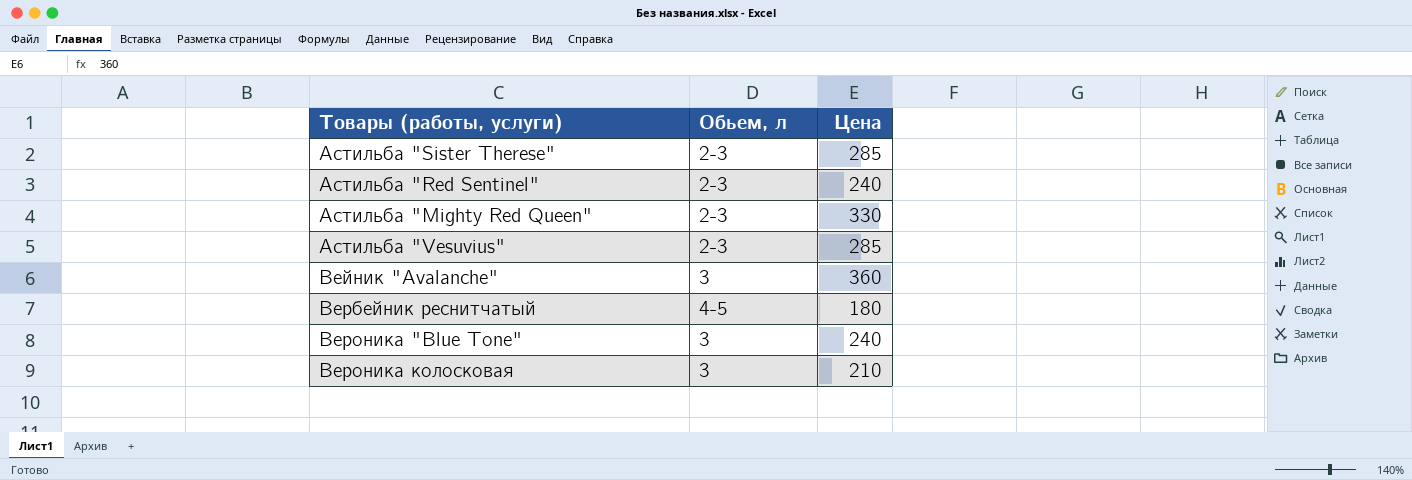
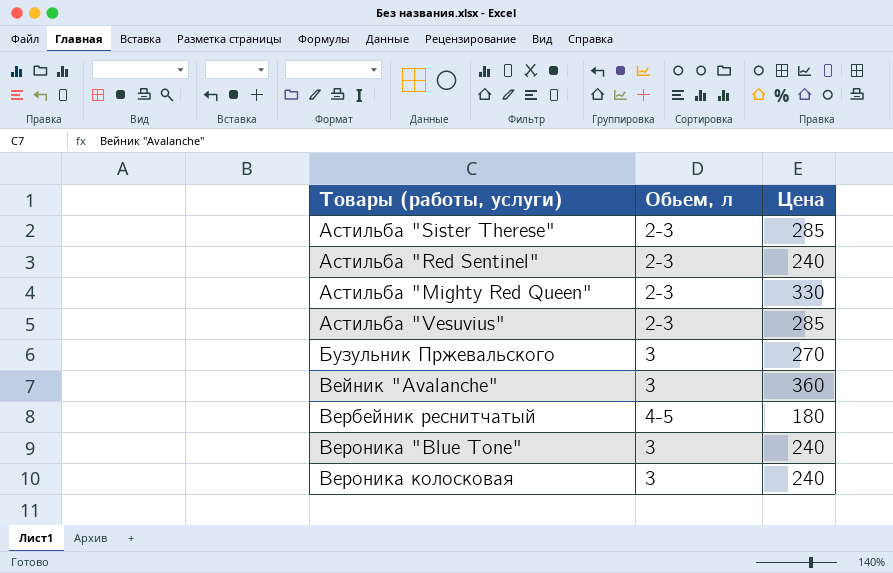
row Бузульник Пржевальского: none -> 3 | 270
Вероника колосковая | Цена: 210 -> 240

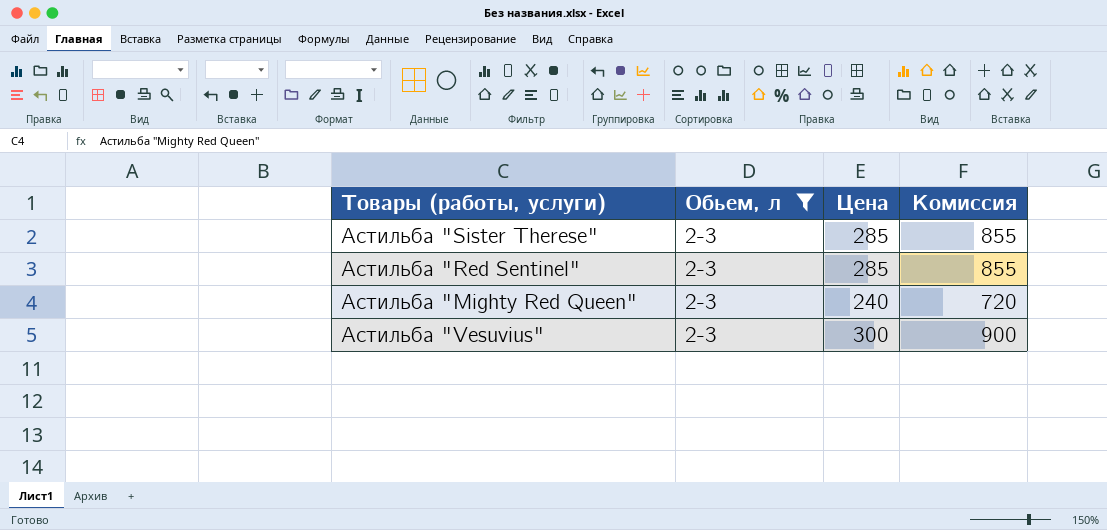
filter: none -> Обьем, л = 2-3
column Комиссия | formula: none -> [Цена] * 3
Астильба "Red Sentinel" | Цена: 240 -> 285
Астильба "Mighty Red Queen" | Цена: 330 -> 240
Астильба "Vesuvius" | Цена: 285 -> 300

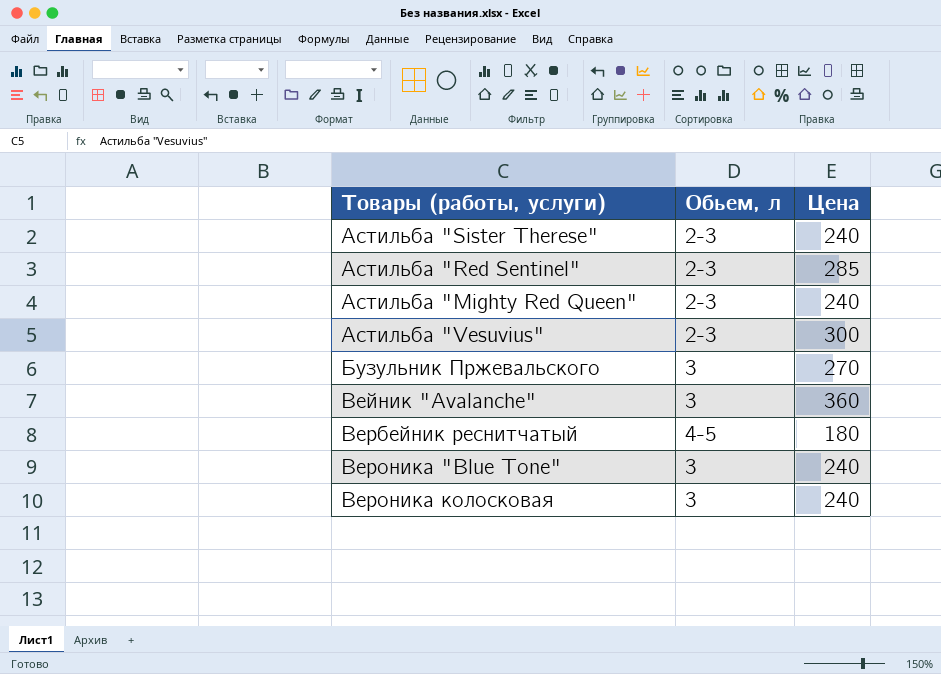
filter: Обьем, л = 2-3 -> none
column Комиссия | formula: [Цена] * 3 -> none
Астильба "Sister Therese" | Цена: 285 -> 240

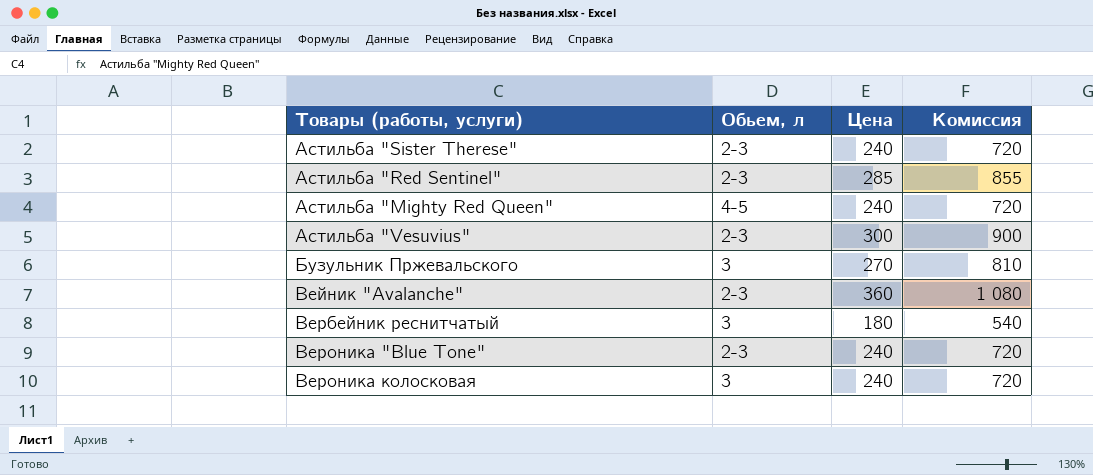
column Комиссия | formula: none -> [Цена] * 3
Астильба "Mighty Red Queen" | Обьем, л: 2-3 -> 4-5
Вейник "Avalanche" | Обьем, л: 3 -> 2-3
Вербейник реснитчатый | Обьем, л: 4-5 -> 3
Вероника "Blue Tone" | Обьем, л: 3 -> 2-3

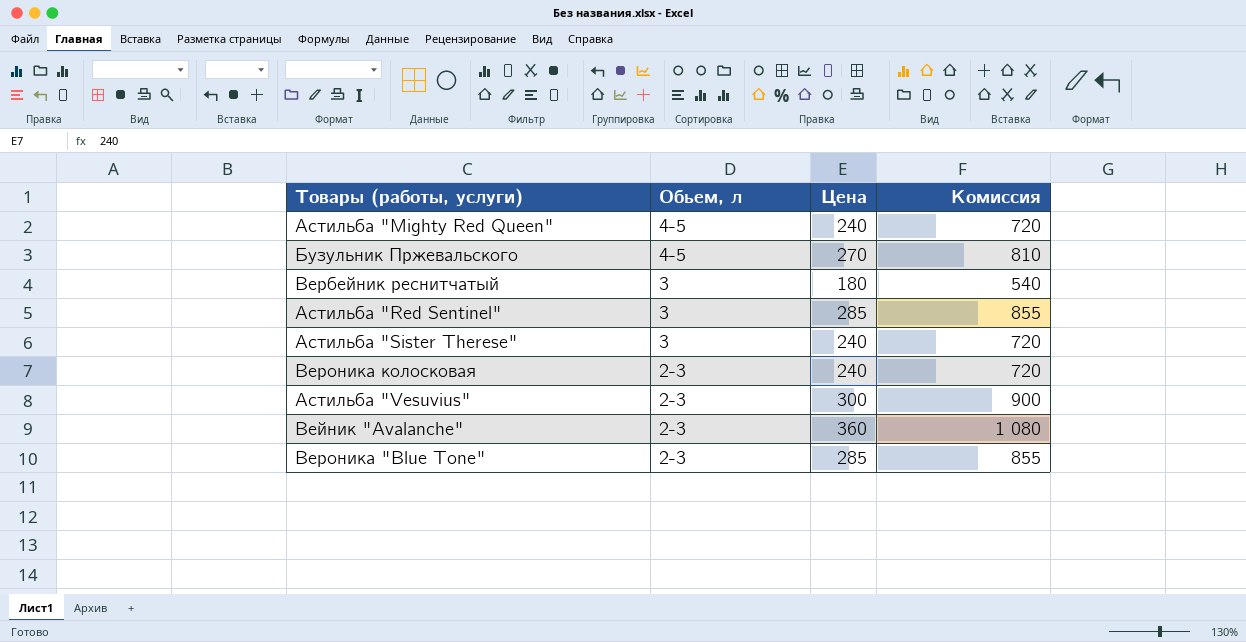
row order: none -> Обьем, л descending
Бузульник Пржевальского | Обьем, л: 3 -> 4-5
Астильба "Red Sentinel" | Обьем, л: 2-3 -> 3
Астильба "Sister Therese" | Обьем, л: 2-3 -> 3
Вероника колосковая | Обьем, л: 3 -> 2-3
Вероника "Blue Tone" | Цена: 240 -> 285
Вероника "Blue Tone" | Комиссия: 720 -> 855

